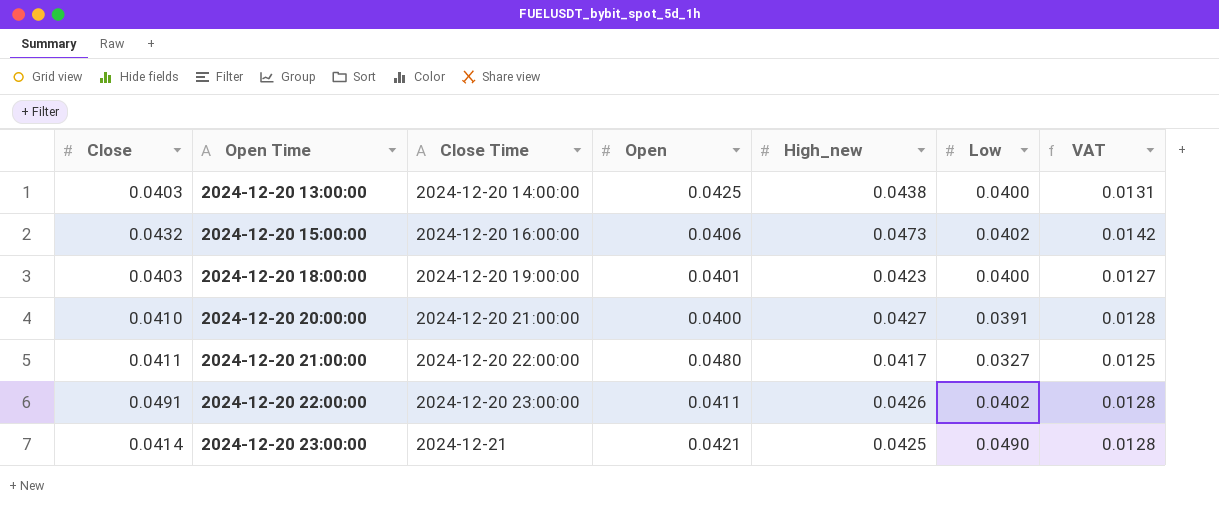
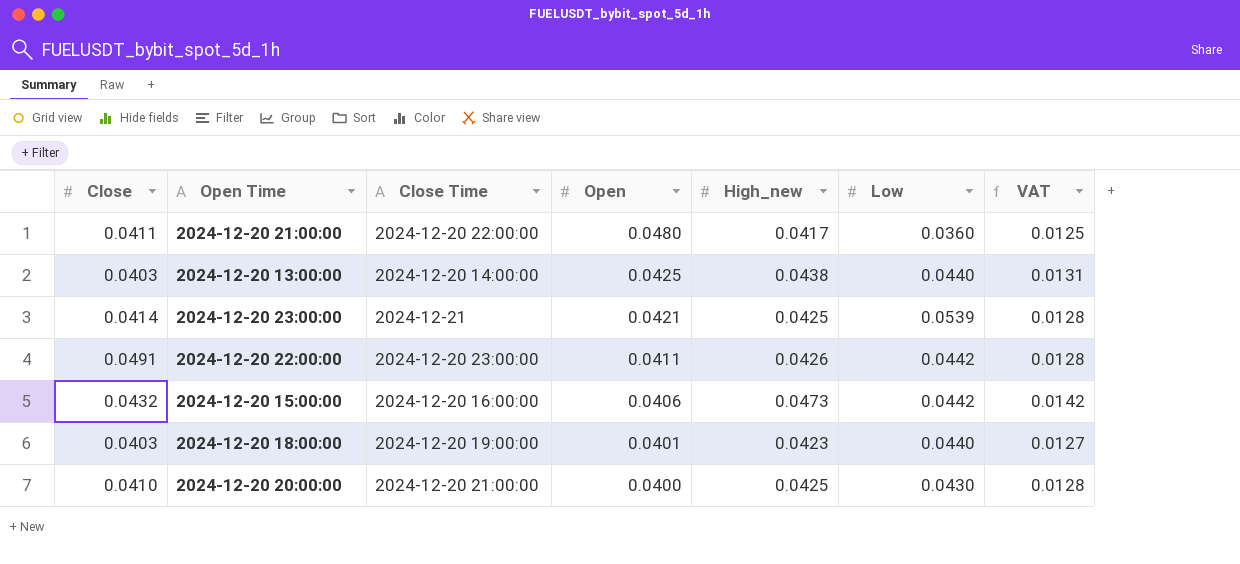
row order: Open Time ascending -> Open descending
2024-12-20 21:00:00 | Low: 0.0327 -> 0.0360
2024-12-20 13:00:00 | Low: 0.0400 -> 0.0440
2024-12-20 23:00:00 | Low: 0.0490 -> 0.0539
2024-12-20 22:00:00 | Low: 0.0402 -> 0.0442
2024-12-20 15:00:00 | Low: 0.0402 -> 0.0442
2024-12-20 18:00:00 | Low: 0.0400 -> 0.0440
2024-12-20 20:00:00 | High_new: 0.0427 -> 0.0425
2024-12-20 20:00:00 | Low: 0.0391 -> 0.0430

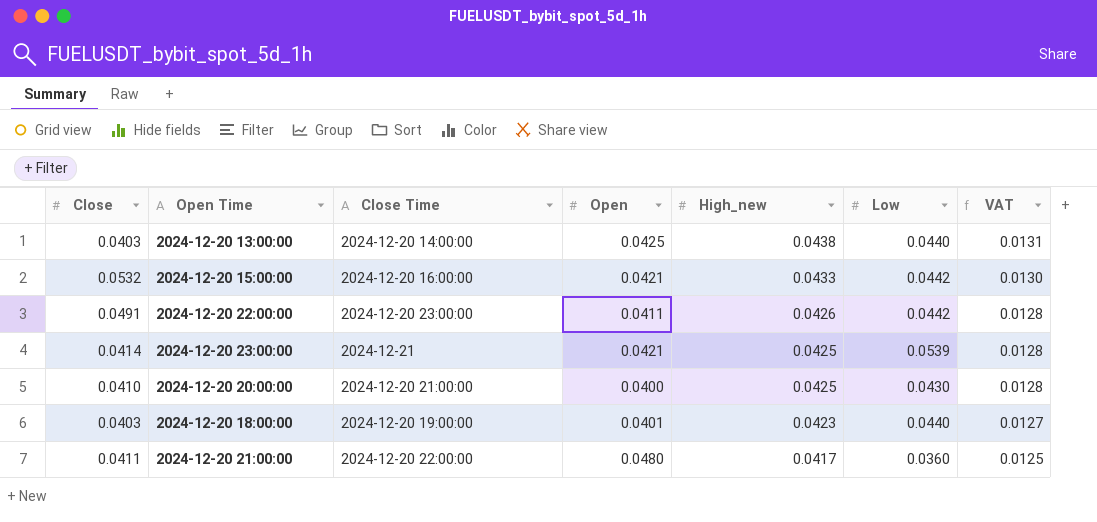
row order: Open descending -> High_new descending
2024-12-20 15:00:00 | Close: 0.0432 -> 0.0532
2024-12-20 15:00:00 | Open: 0.0406 -> 0.0421
2024-12-20 15:00:00 | High_new: 0.0473 -> 0.0433
2024-12-20 15:00:00 | VAT: 0.0142 -> 0.0130

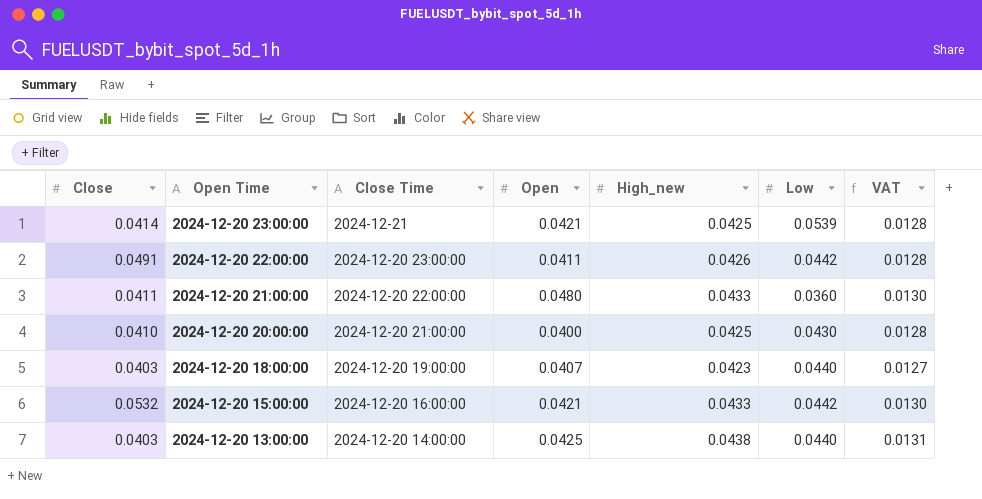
row order: High_new descending -> Open Time descending
2024-12-20 21:00:00 | High_new: 0.0417 -> 0.0433
2024-12-20 21:00:00 | VAT: 0.0125 -> 0.0130
2024-12-20 18:00:00 | Open: 0.0401 -> 0.0407

